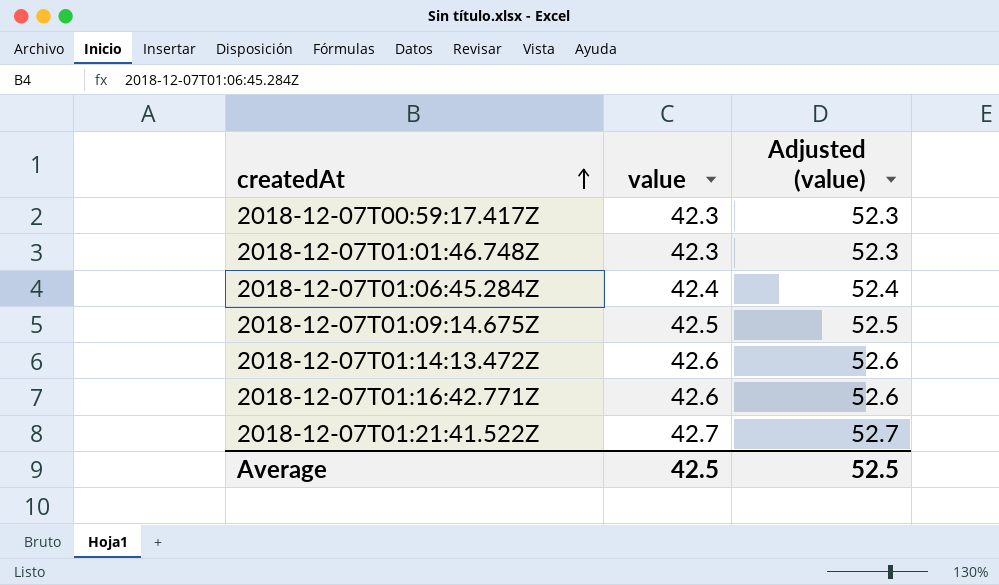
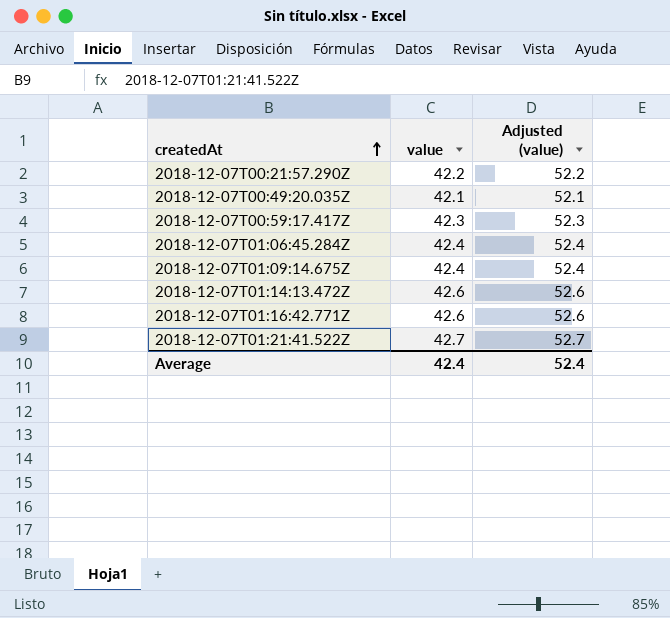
row 2018-12-07T01:01:46.748Z: 42.3 | 52.3 -> none
row 2018-12-07T00:21:57.290Z: none -> 42.2 | 52.2
row 2018-12-07T00:49:20.035Z: none -> 42.1 | 52.1
2018-12-07T01:09:14.675Z | value: 42.5 -> 42.4
2018-12-07T01:09:14.675Z | Adjusted (value): 52.5 -> 52.4
Average | value: 42.5 -> 42.4
Average | Adjusted (value): 52.5 -> 52.4

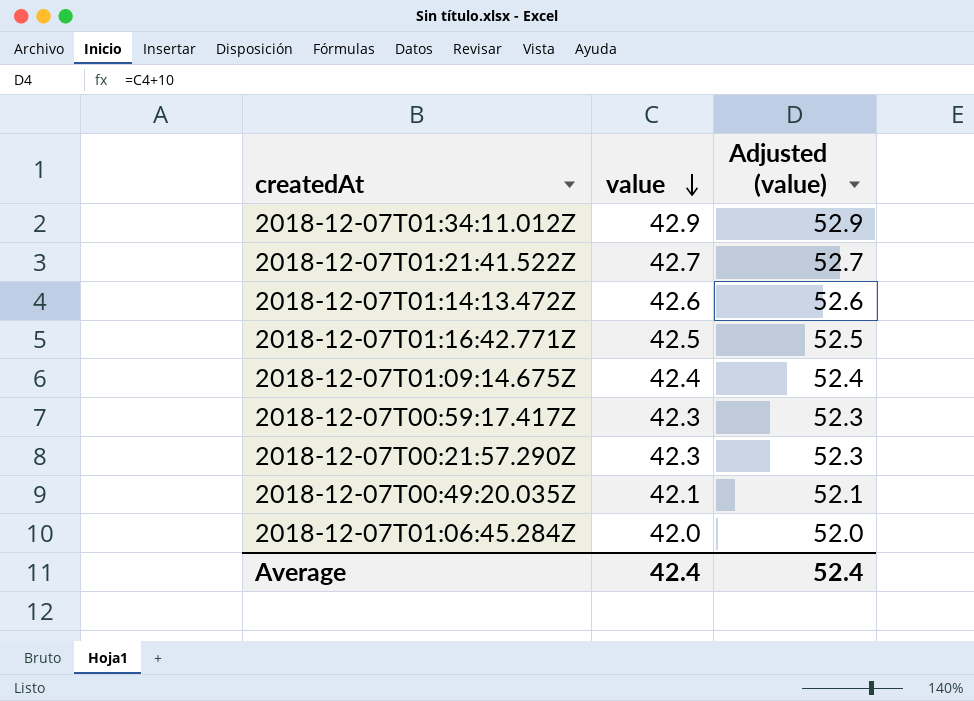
row order: createdAt ascending -> value descending
row 2018-12-07T01:34:11.012Z: none -> 42.9 | 52.9
2018-12-07T01:16:42.771Z | value: 42.6 -> 42.5
2018-12-07T01:16:42.771Z | Adjusted (value): 52.6 -> 52.5
2018-12-07T00:21:57.290Z | value: 42.2 -> 42.3
2018-12-07T00:21:57.290Z | Adjusted (value): 52.2 -> 52.3
2018-12-07T01:06:45.284Z | value: 42.4 -> 42.0
2018-12-07T01:06:45.284Z | Adjusted (value): 52.4 -> 52.0

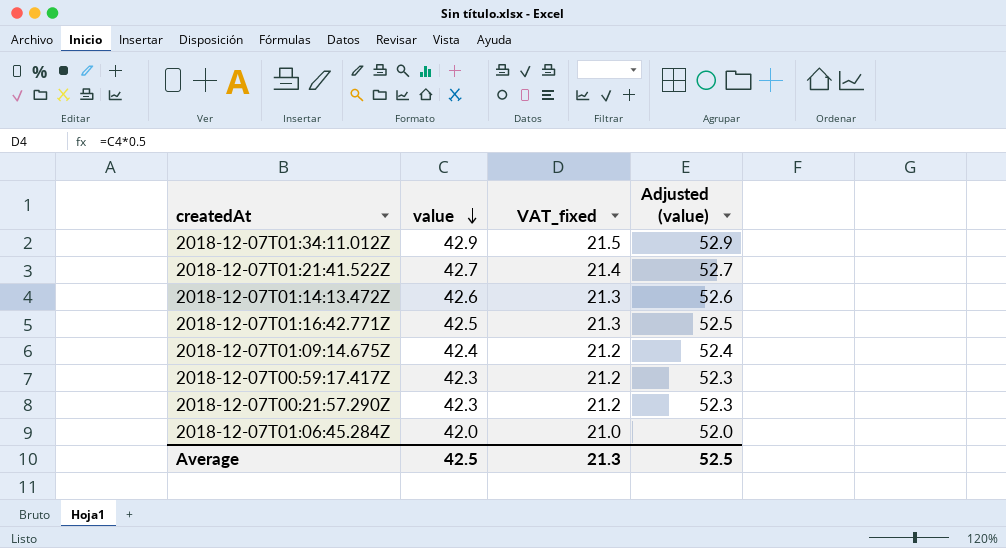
column VAT_fixed | formula: none -> [value] * 0.5
row 2018-12-07T00:49:20.035Z: 42.1 | 52.1 -> none
Average | value: 42.4 -> 42.5
Average | Adjusted (value): 52.4 -> 52.5

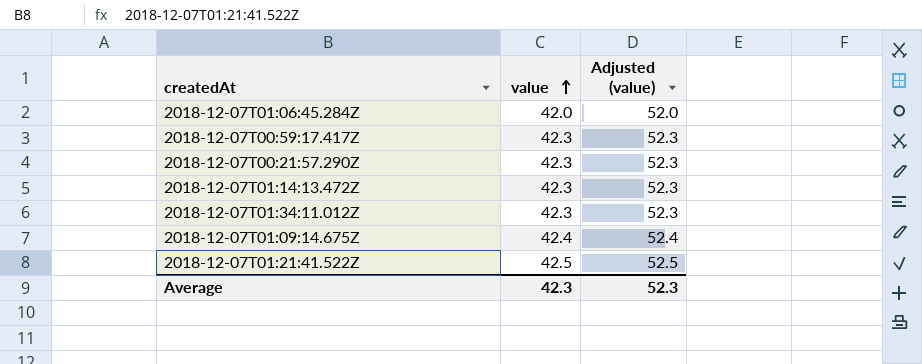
row order: value descending -> value ascending
column VAT_fixed | formula: [value] * 0.5 -> none
row 2018-12-07T01:16:42.771Z: 42.5 | 21.3 | 52.5 -> none
2018-12-07T01:14:13.472Z | value: 42.6 -> 42.3
2018-12-07T01:14:13.472Z | Adjusted (value): 52.6 -> 52.3
2018-12-07T01:34:11.012Z | value: 42.9 -> 42.3
2018-12-07T01:34:11.012Z | Adjusted (value): 52.9 -> 52.3
2018-12-07T01:21:41.522Z | value: 42.7 -> 42.5
2018-12-07T01:21:41.522Z | Adjusted (value): 52.7 -> 52.5
Average | value: 42.5 -> 42.3
Average | Adjusted (value): 52.5 -> 52.3

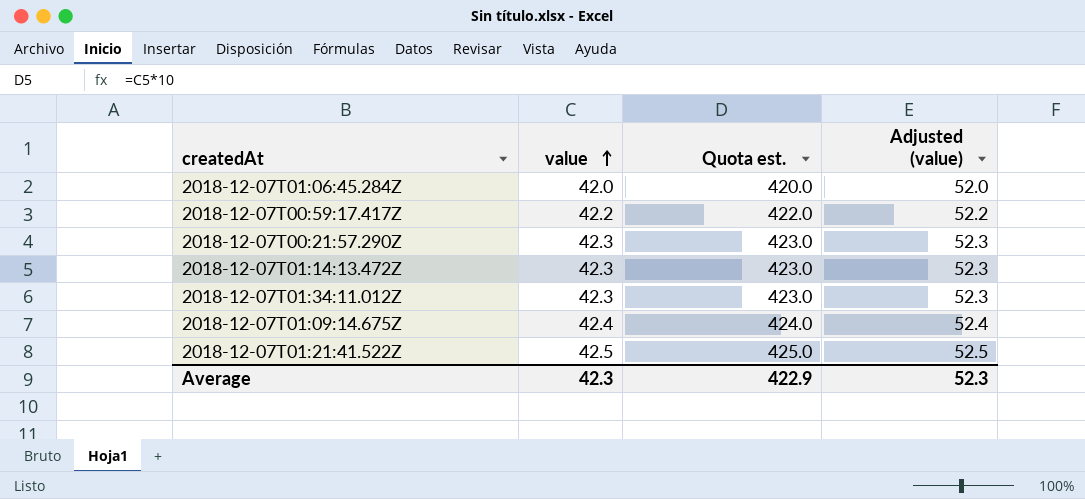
column Quota est. | formula: none -> [value] * 10
2018-12-07T00:59:17.417Z | value: 42.3 -> 42.2
2018-12-07T00:59:17.417Z | Adjusted (value): 52.3 -> 52.2

